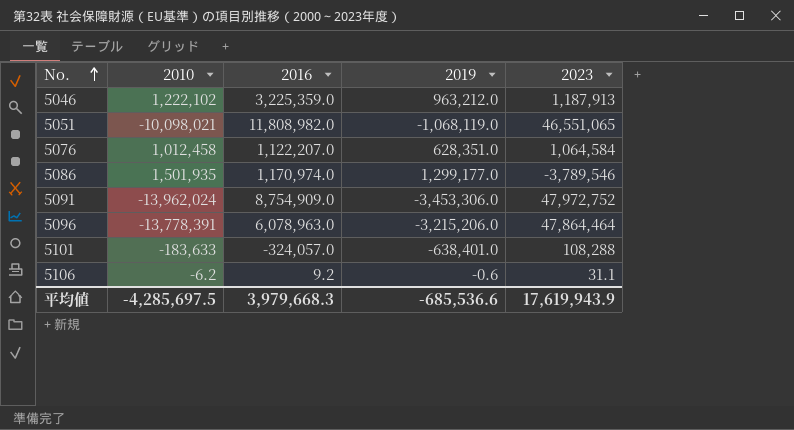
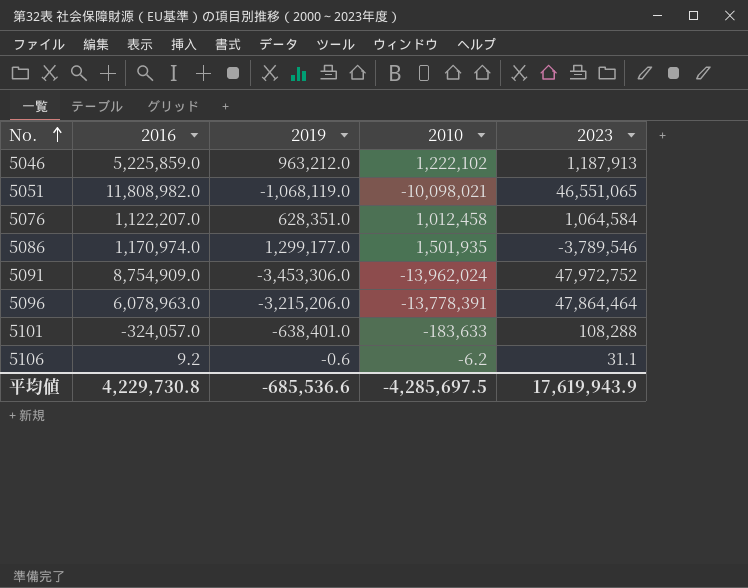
column 2010 | position: 2 -> 4
5046 | 2016: 3,225,359.0 -> 5,225,859.0
平均値 | 2016: 3,979,668.3 -> 4,229,730.8

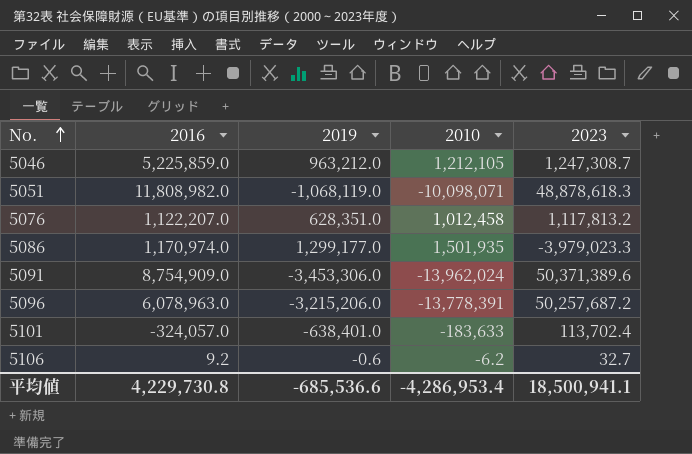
5046 | 2010: 1,222,102 -> 1,212,105
5046 | 2023: 1,187,913 -> 1,247,308.7
5051 | 2010: -10,098,021 -> -10,098,071
5051 | 2023: 46,551,065 -> 48,878,618.3
5076 | 2023: 1,064,584 -> 1,117,813.2
5086 | 2023: -3,789,546 -> -3,979,023.3
5091 | 2023: 47,972,752 -> 50,371,389.6
5096 | 2023: 47,864,464 -> 50,257,687.2
5101 | 2023: 108,288 -> 113,702.4
5106 | 2023: 31.1 -> 32.7
平均値 | 2010: -4,285,697.5 -> -4,286,953.4
平均値 | 2023: 17,619,943.9 -> 18,500,941.1

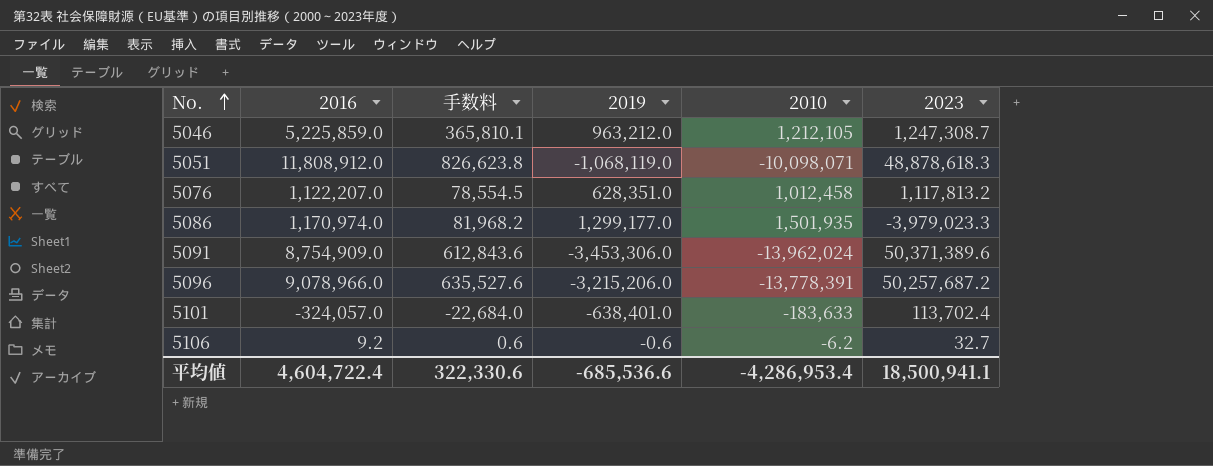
column 手数料 | formula: none -> [2016] * 0.07
5051 | 2016: 11,808,982.0 -> 11,808,912.0
5096 | 2016: 6,078,963.0 -> 9,078,966.0
平均値 | 2016: 4,229,730.8 -> 4,604,722.4

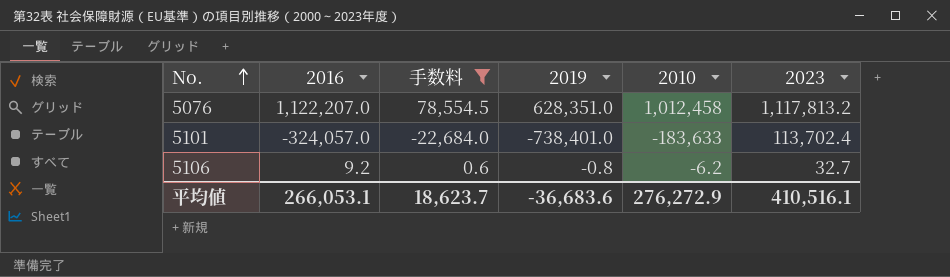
filter: none -> 手数料 <= 78,554.5
5101 | 2019: -638,401.0 -> -738,401.0
5106 | 2019: -0.6 -> -0.8
平均値 | 2016: 4,604,722.4 -> 266,053.1
平均値 | 手数料: 322,330.6 -> 18,623.7
平均値 | 2019: -685,536.6 -> -36,683.6
平均値 | 2010: -4,286,953.4 -> 276,272.9
平均値 | 2023: 18,500,941.1 -> 410,516.1

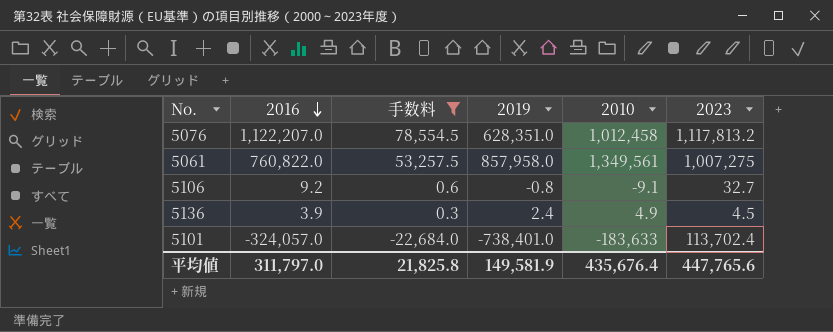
row order: No. ascending -> 2016 descending
row 5061: none -> 760,822.0 | 53,257.5 | 857,958.0 | 1,349,561 | 1,007,275
5106 | 2010: -6.2 -> -9.1
row 5136: none -> 3.9 | 0.3 | 2.4 | 4.9 | 4.5
平均値 | 2016: 266,053.1 -> 311,797.0
平均値 | 手数料: 18,623.7 -> 21,825.8
平均値 | 2019: -36,683.6 -> 149,581.9
平均値 | 2010: 276,272.9 -> 435,676.4
平均値 | 2023: 410,516.1 -> 447,765.6

